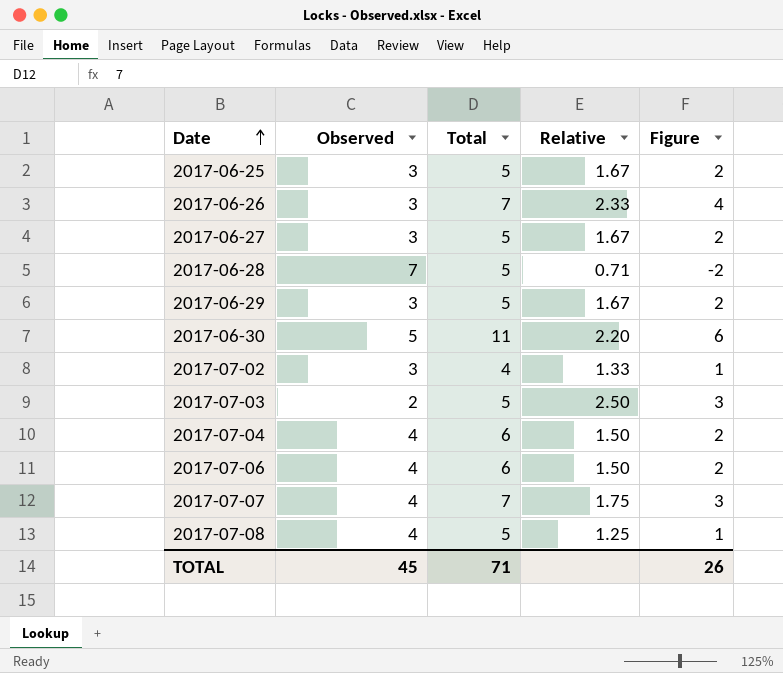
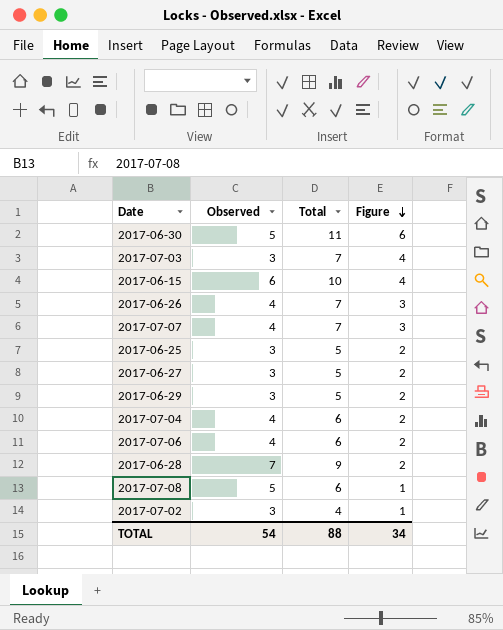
row order: Date ascending -> Figure descending
column Relative | formula: [Total] / [Observed] -> none
2017-07-03 | Observed: 2 -> 3
2017-07-03 | Total: 5 -> 7
2017-07-03 | Figure: 3 -> 4
row 2017-06-15: none -> 6 | 10 | 4
2017-06-26 | Observed: 3 -> 4
2017-06-26 | Figure: 4 -> 3
2017-06-28 | Total: 5 -> 9
2017-06-28 | Figure: -2 -> 2
2017-07-08 | Observed: 4 -> 5
2017-07-08 | Total: 5 -> 6
TOTAL | Observed: 45 -> 54
TOTAL | Total: 71 -> 88
TOTAL | Figure: 26 -> 34

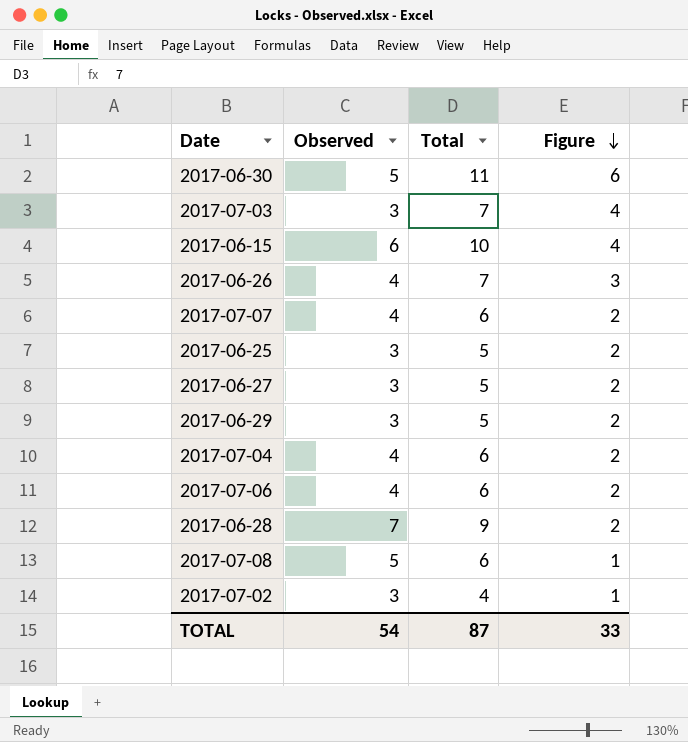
2017-07-07 | Total: 7 -> 6
2017-07-07 | Figure: 3 -> 2
TOTAL | Total: 88 -> 87
TOTAL | Figure: 34 -> 33

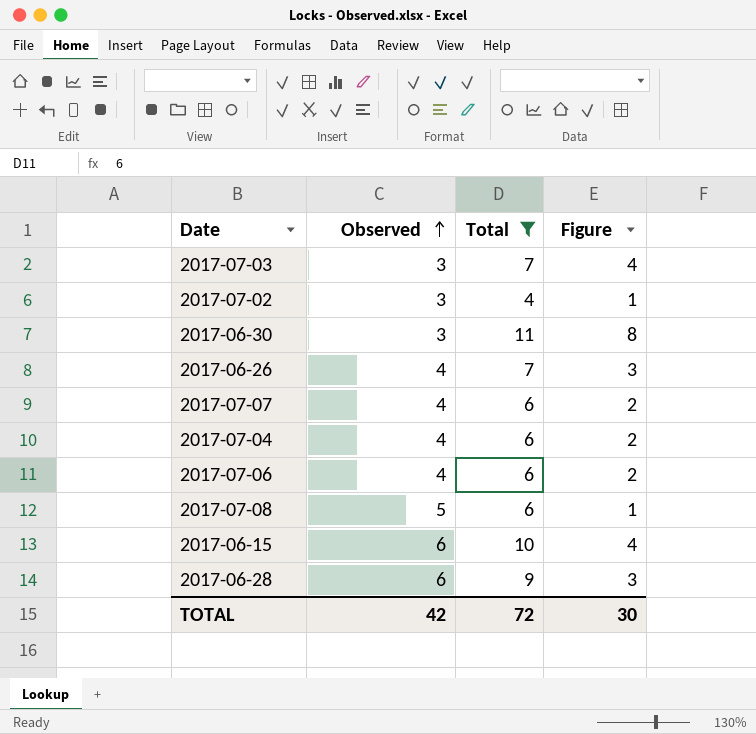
filter: none -> Total != 5
row order: Figure descending -> Observed ascending
2017-06-30 | Observed: 5 -> 3
2017-06-30 | Figure: 6 -> 8
2017-06-28 | Observed: 7 -> 6
2017-06-28 | Figure: 2 -> 3
TOTAL | Observed: 54 -> 42
TOTAL | Total: 87 -> 72
TOTAL | Figure: 33 -> 30

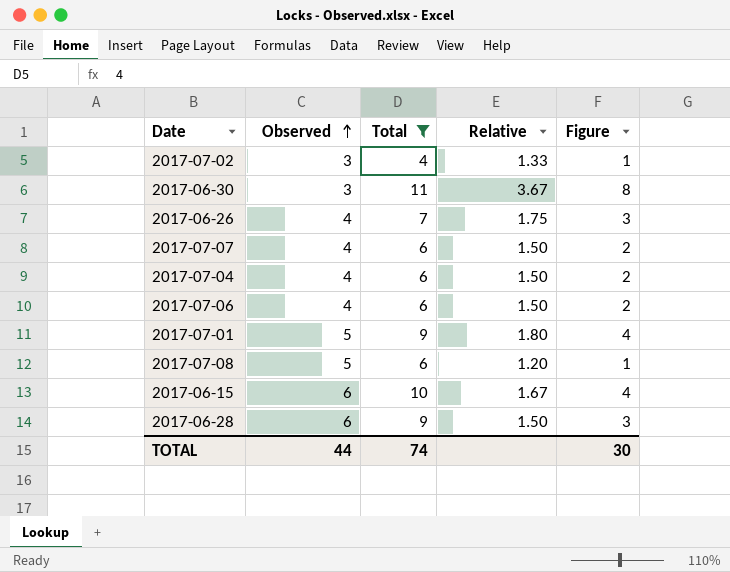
column Relative | formula: none -> [Total] / [Observed]
row 2017-07-03: 3 | 7 | 4 -> none
row 2017-07-01: none -> 5 | 9 | 1.80 | 4
TOTAL | Observed: 42 -> 44
TOTAL | Total: 72 -> 74

